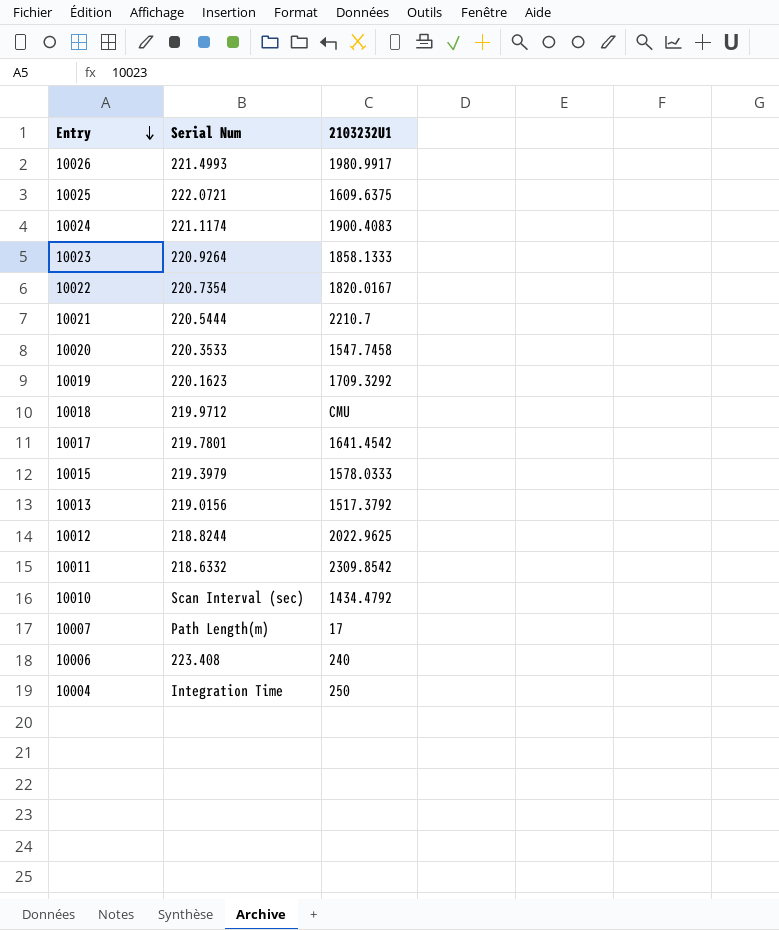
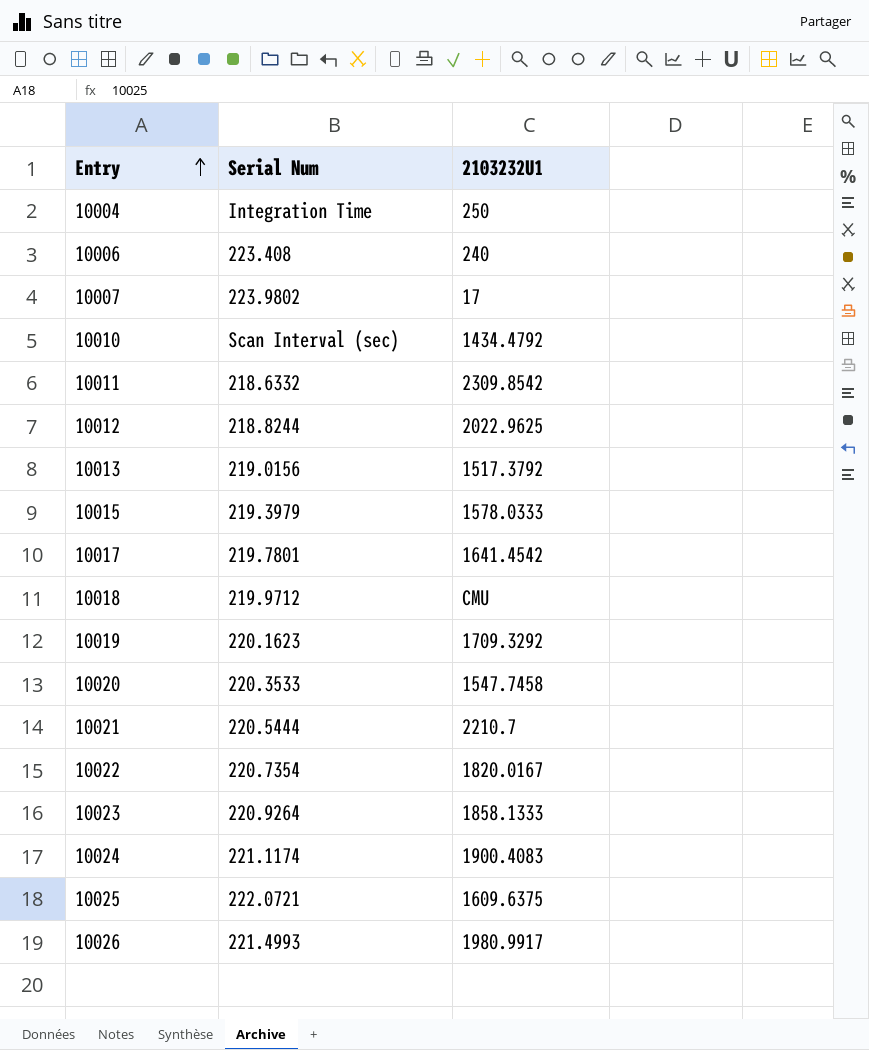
row order: Entry descending -> Entry ascending
10007 | Serial Num: Path Length(m) -> 223.9802

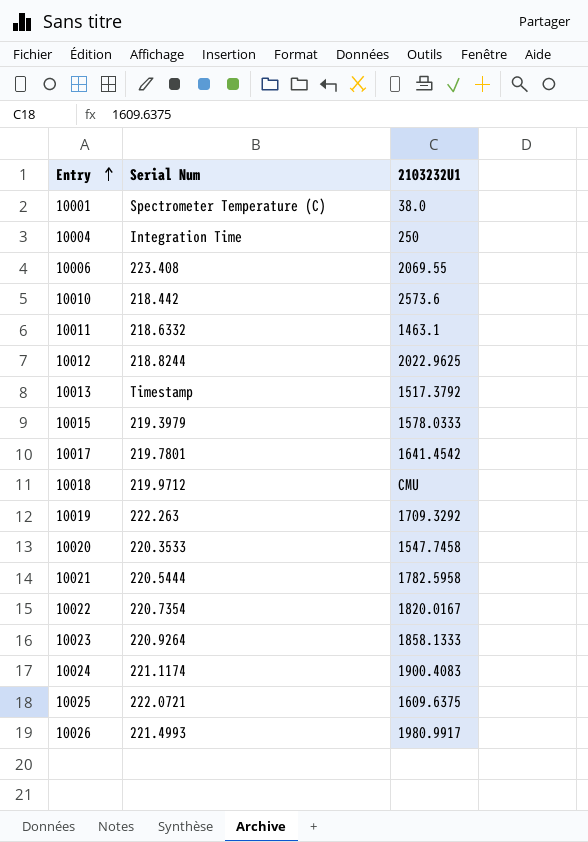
row 10007: 223.9802 | 17 -> none
row 10001: none -> Spectrometer Temperature (C) | 38.0
10006 | 2103232U1: 240 -> 2069.55
10010 | Serial Num: Scan Interval (sec) -> 218.442
10010 | 2103232U1: 1434.4792 -> 2573.6
10011 | 2103232U1: 2309.8542 -> 1463.1
10013 | Serial Num: 219.0156 -> Timestamp
10019 | Serial Num: 220.1623 -> 222.263
10021 | 2103232U1: 2210.7 -> 1782.5958

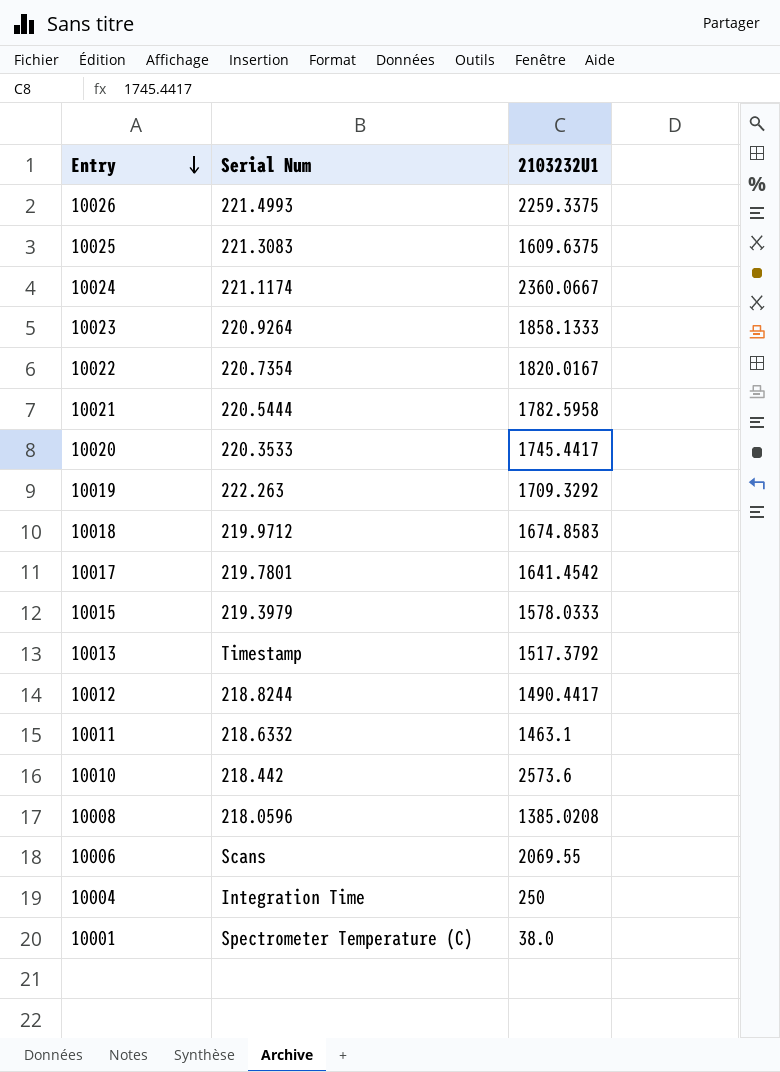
row order: Entry ascending -> Entry descending
10026 | 2103232U1: 1980.9917 -> 2259.3375
10025 | Serial Num: 222.0721 -> 221.3083
10024 | 2103232U1: 1900.4083 -> 2360.0667
10020 | 2103232U1: 1547.7458 -> 1745.4417
10018 | 2103232U1: CMU -> 1674.8583
10012 | 2103232U1: 2022.9625 -> 1490.4417
row 10008: none -> 218.0596 | 1385.0208
10006 | Serial Num: 223.408 -> Scans

